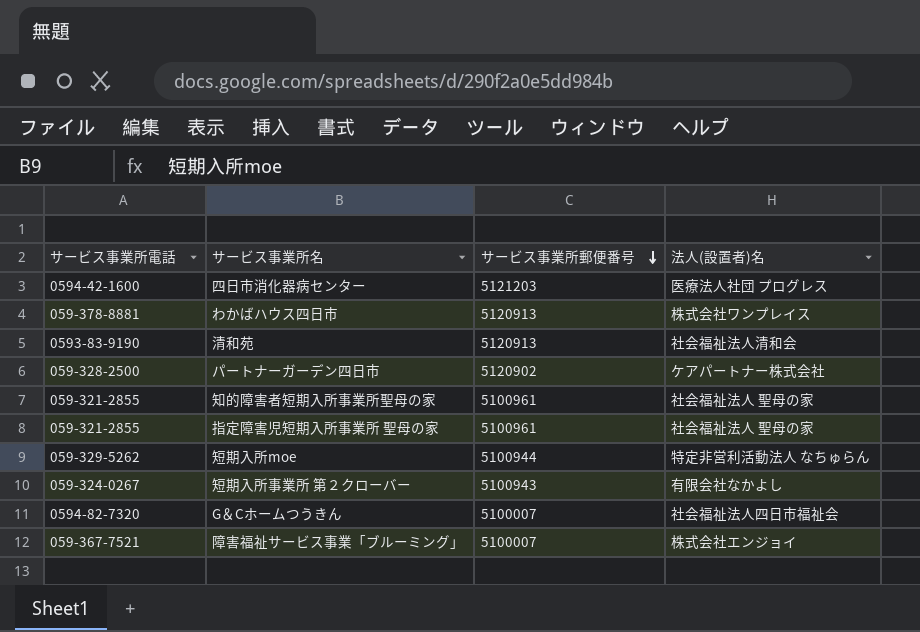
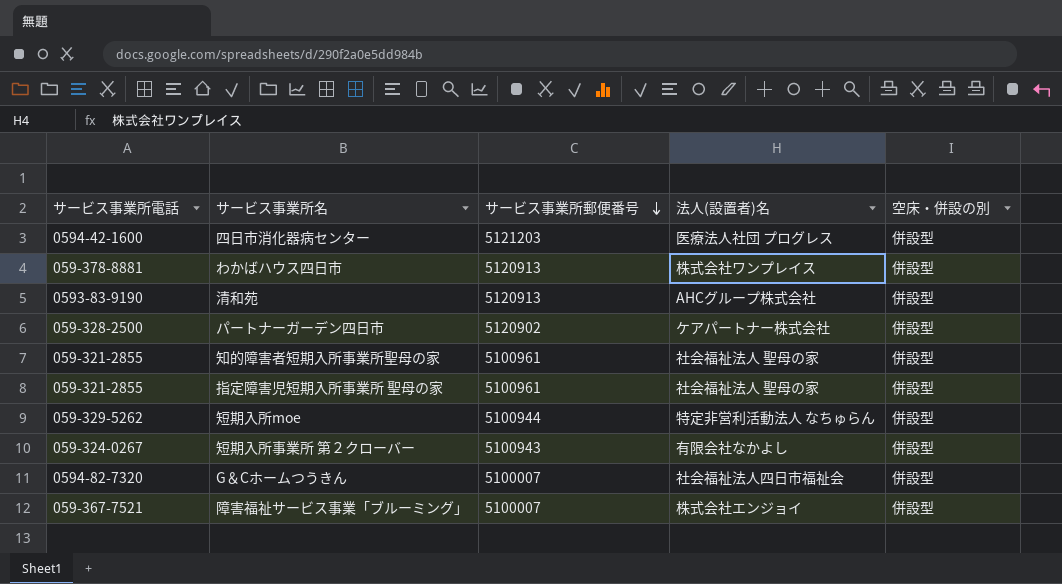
column 空床・併設の別 | position: none -> 5
清和苑 | 法人(設置者)名: 社会福祉法人清和会 -> AHCグループ株式会社

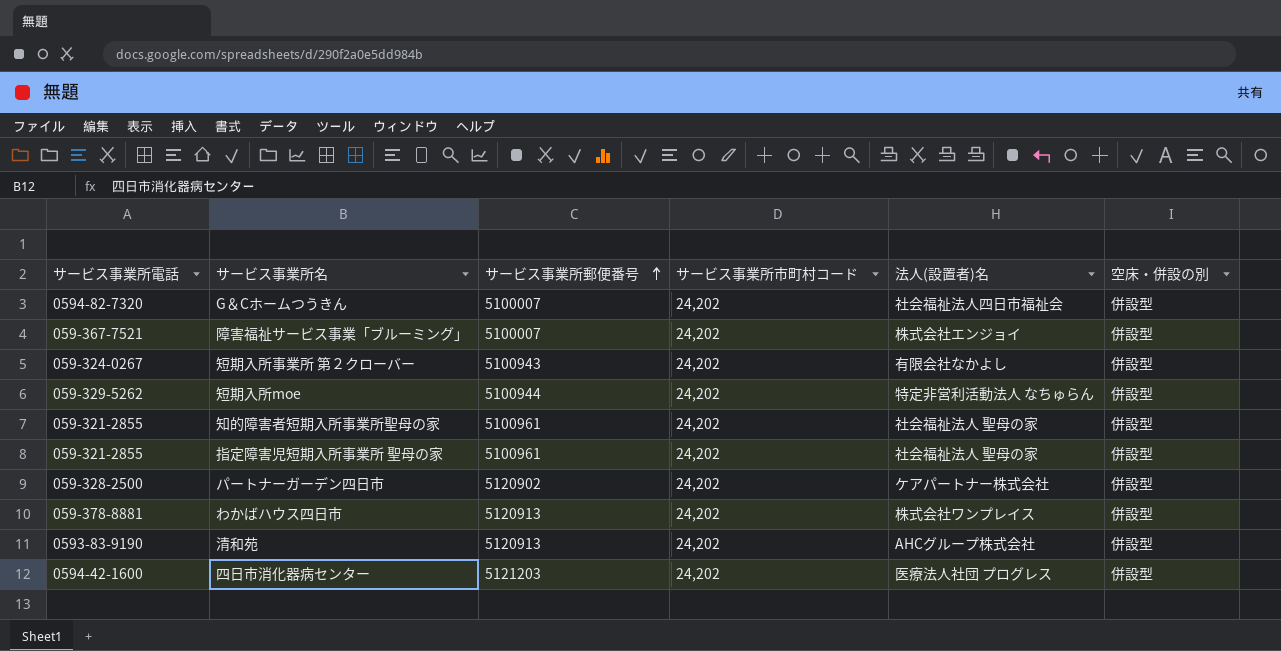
row order: サービス事業所郵便番号 descending -> サービス事業所郵便番号 ascending
column サービス事業所市町村コード | position: none -> 4

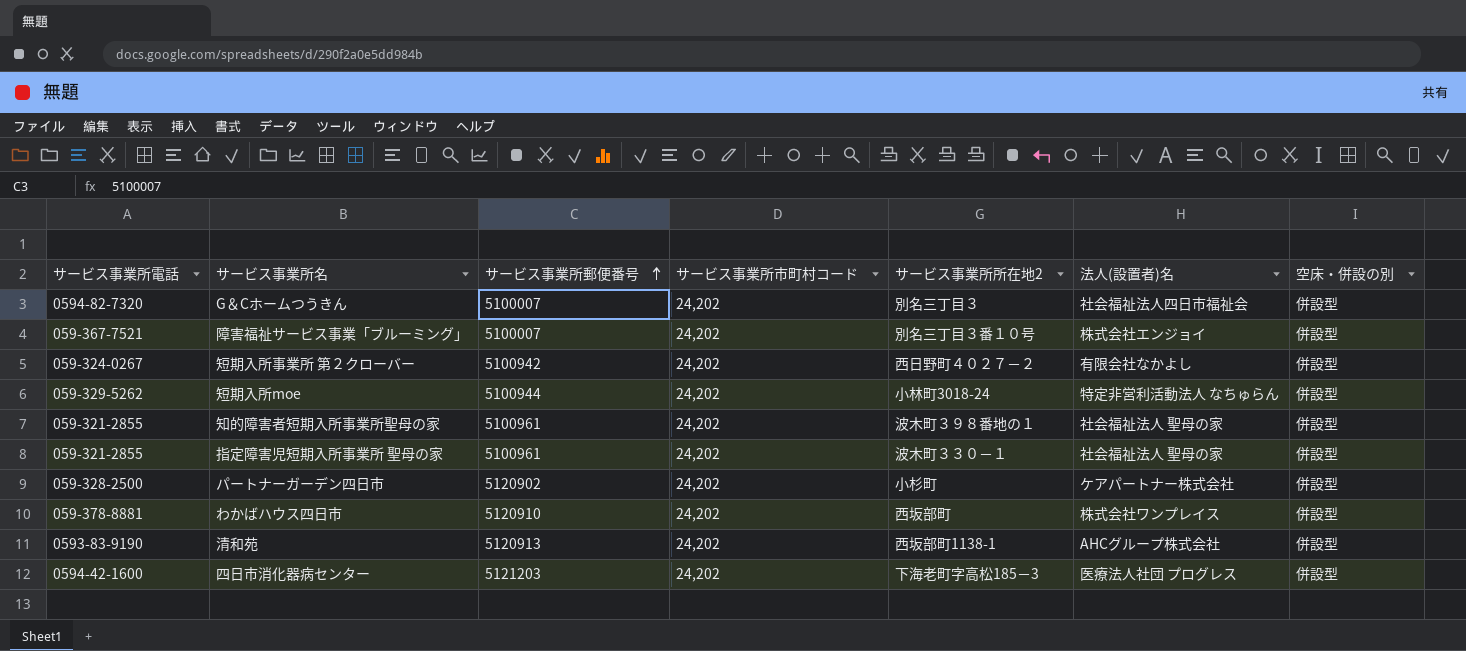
column サービス事業所所在地2 | position: none -> 5
短期入所事業所 第２クローバー | サービス事業所郵便番号: 5100943 -> 5100942
わかばハウス四日市 | サービス事業所郵便番号: 5120913 -> 5120910

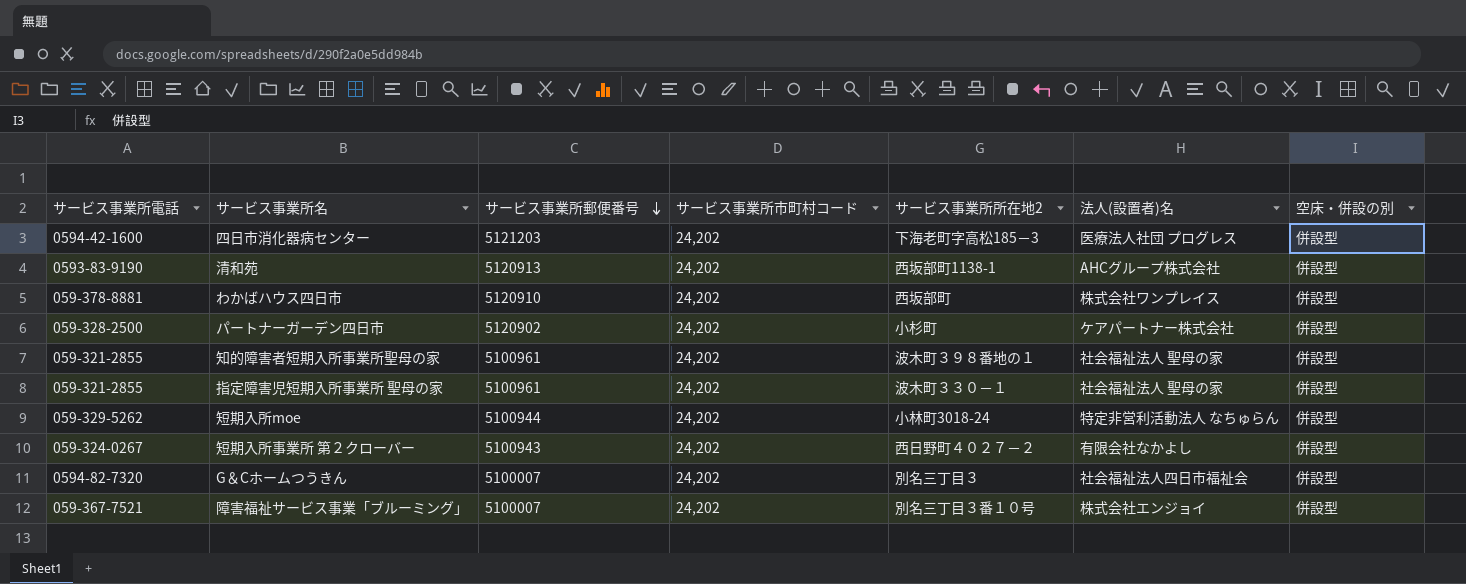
row order: サービス事業所郵便番号 ascending -> サービス事業所郵便番号 descending
短期入所事業所 第２クローバー | サービス事業所郵便番号: 5100942 -> 5100943

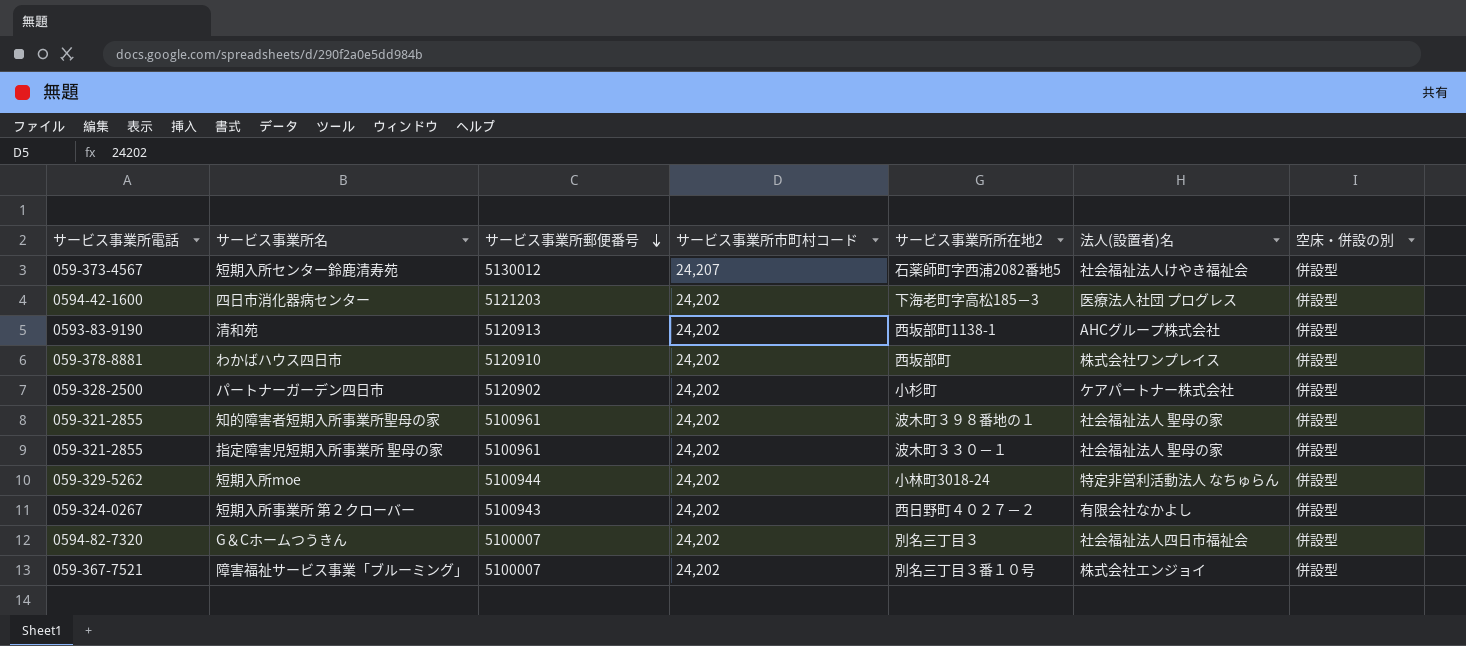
row 短期入所センター鈴鹿清寿苑: none -> 059-373-4567 | 5130012 | 24,207 | 石薬師町字西浦2082番地5 | 社会福祉法人けやき福祉会 | 併設型

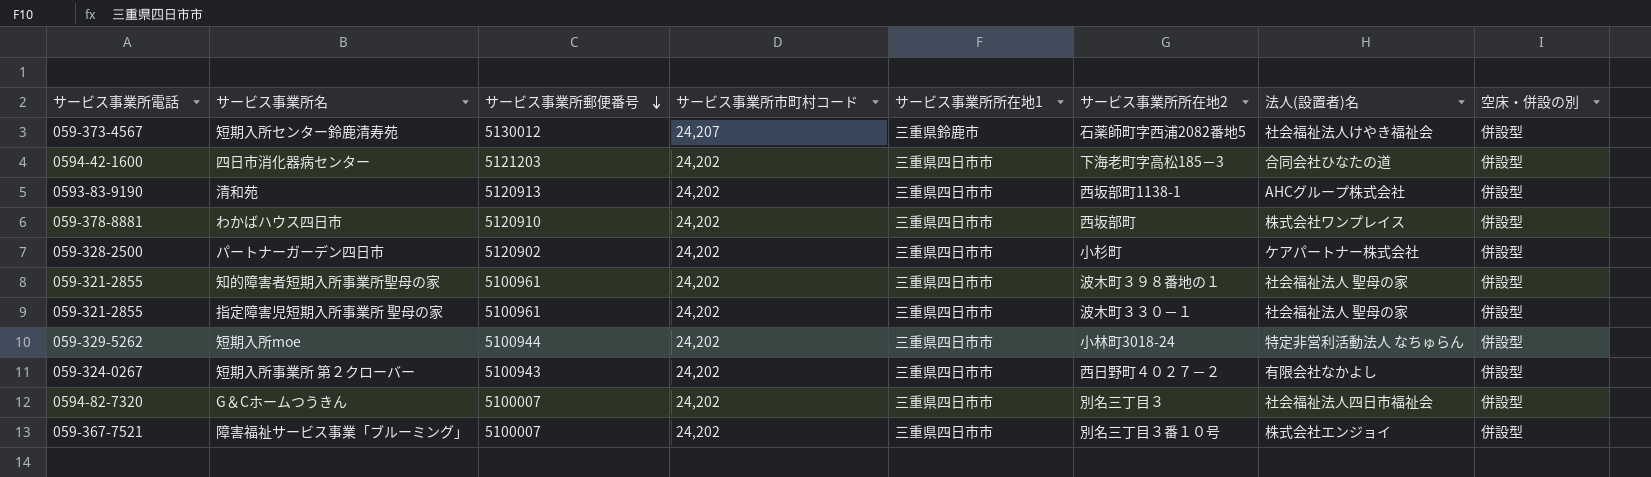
column サービス事業所所在地1 | position: none -> 5
四日市消化器病センター | 法人(設置者)名: 医療法人社団 プログレス -> 合同会社ひなたの道

